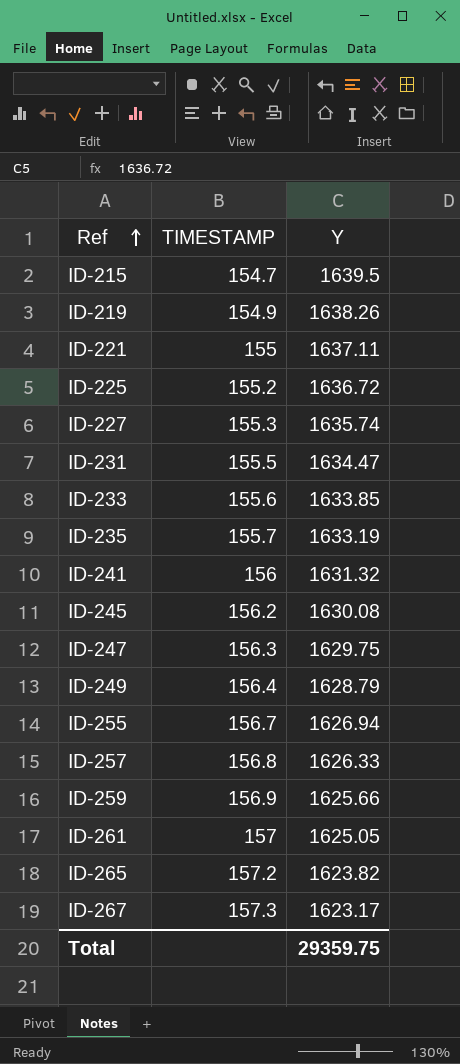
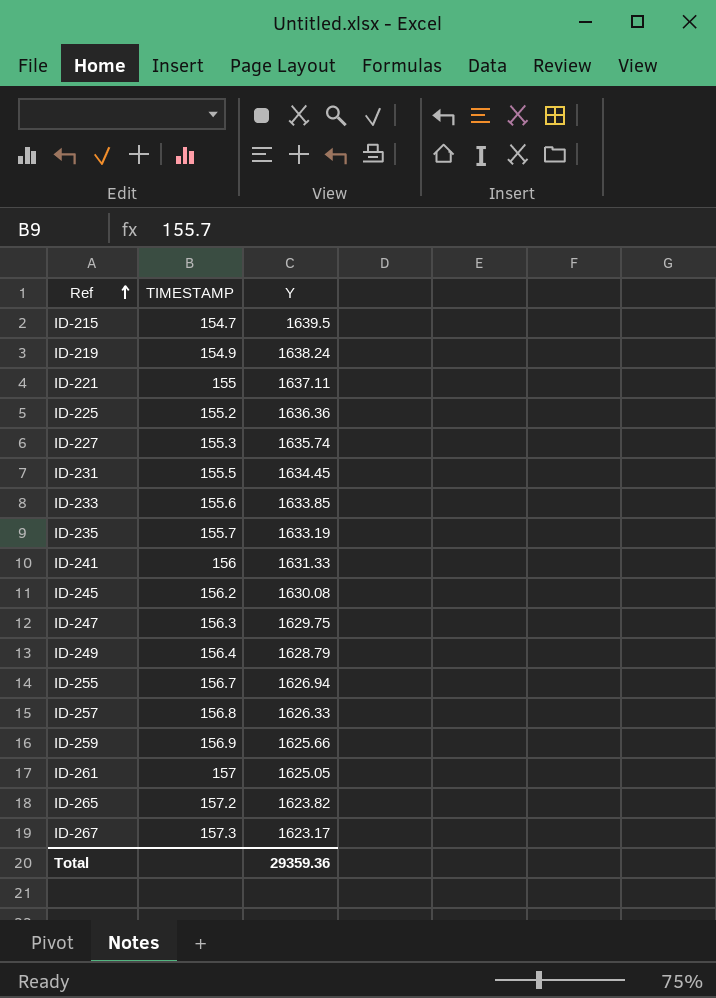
ID-219 | Y: 1638.26 -> 1638.24
ID-225 | Y: 1636.72 -> 1636.36
ID-231 | Y: 1634.47 -> 1634.45
ID-241 | Y: 1631.32 -> 1631.33
Total | Y: 29359.75 -> 29359.36

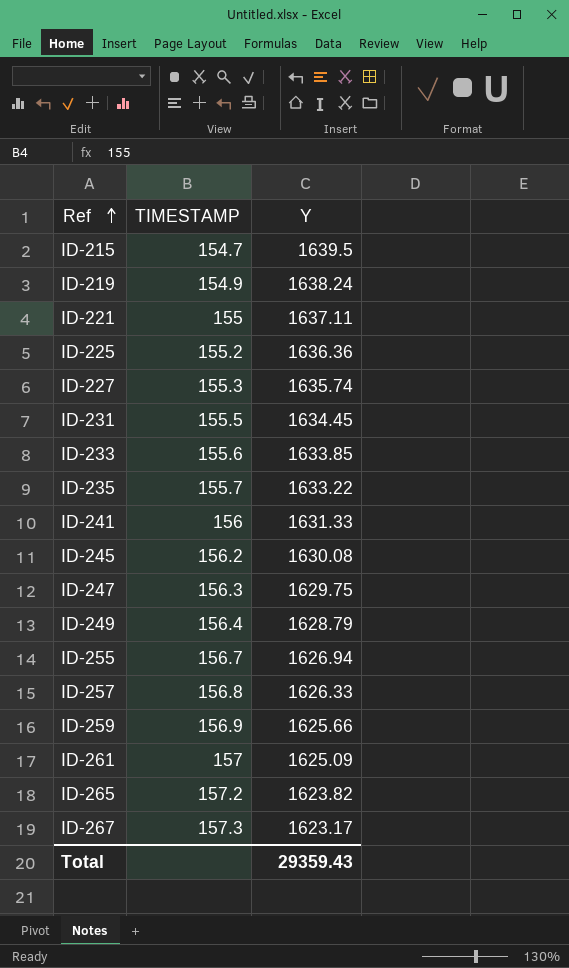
ID-235 | Y: 1633.19 -> 1633.22
ID-261 | Y: 1625.05 -> 1625.09
Total | Y: 29359.36 -> 29359.43

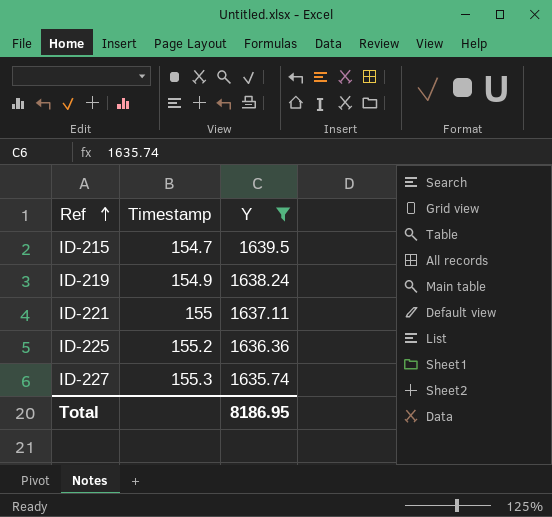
filter: none -> Y >= 1635.74
column name: TIMESTAMP -> Timestamp
Total | Y: 29359.43 -> 8186.95

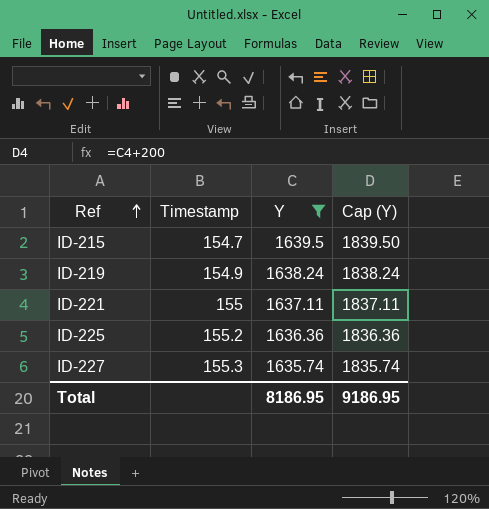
column Cap (Y) | formula: none -> [Y] + 200

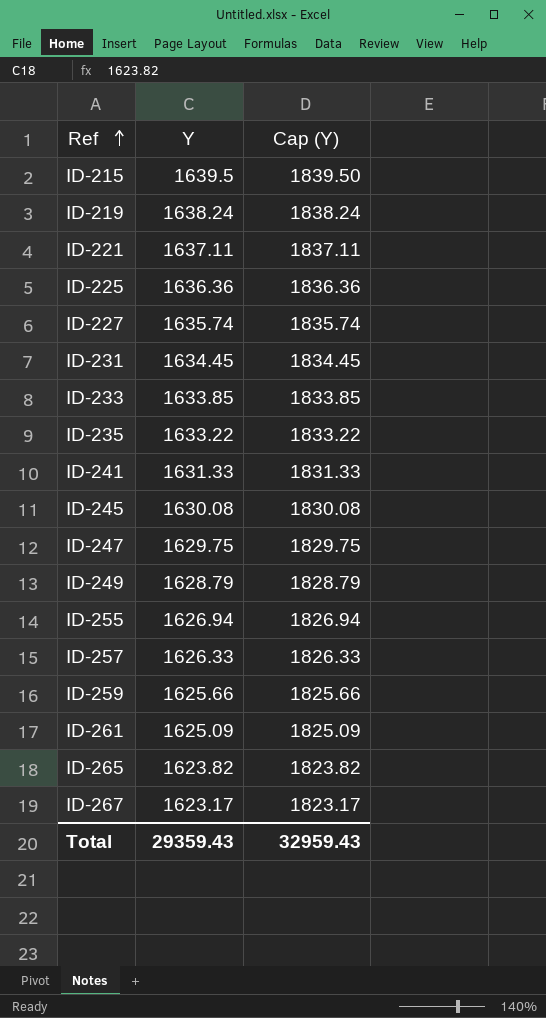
filter: Y >= 1635.74 -> none
column Timestamp | position: 2 -> none
Total | Y: 8186.95 -> 29359.43
Total | Cap (Y): 9186.95 -> 32959.43

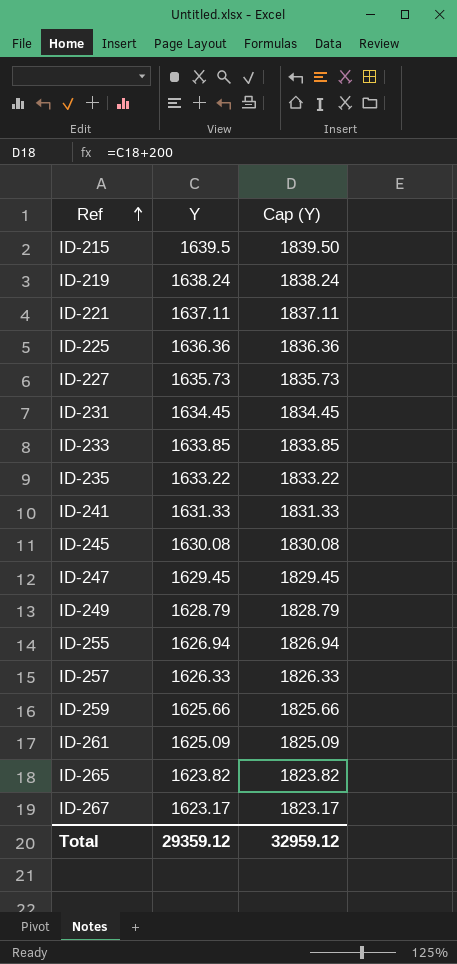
ID-227 | Y: 1635.74 -> 1635.73
ID-227 | Cap (Y): 1835.74 -> 1835.73
ID-247 | Y: 1629.75 -> 1629.45
ID-247 | Cap (Y): 1829.75 -> 1829.45
Total | Y: 29359.43 -> 29359.12
Total | Cap (Y): 32959.43 -> 32959.12

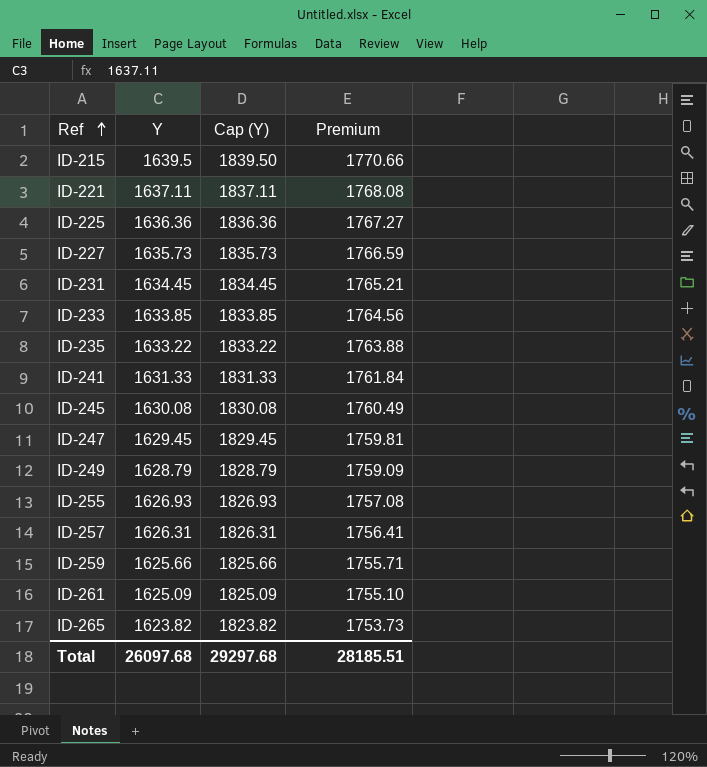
column Premium | formula: none -> [Y] * 1.08
row ID-219: 1638.24 | 1838.24 -> none
row ID-267: 1623.17 | 1823.17 -> none
ID-255 | Y: 1626.94 -> 1626.93
ID-255 | Cap (Y): 1826.94 -> 1826.93
ID-257 | Y: 1626.33 -> 1626.31
ID-257 | Cap (Y): 1826.33 -> 1826.31
Total | Y: 29359.12 -> 26097.68
Total | Cap (Y): 32959.12 -> 29297.68

